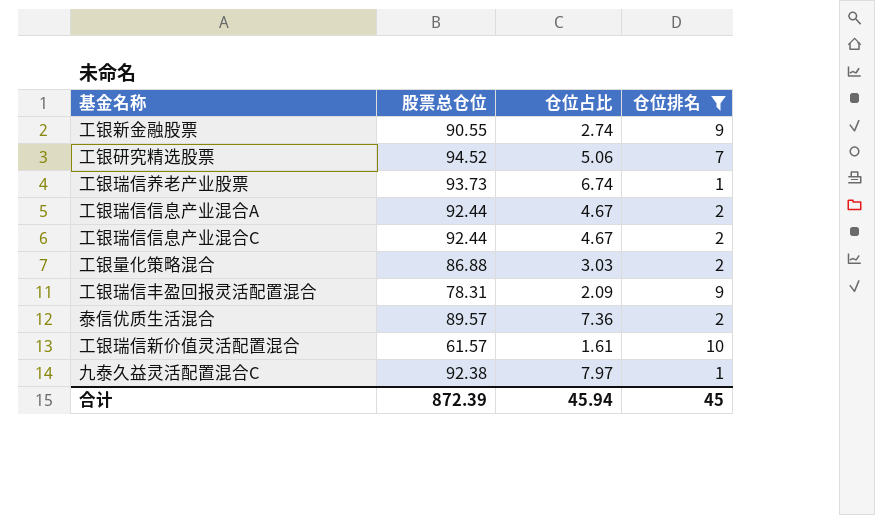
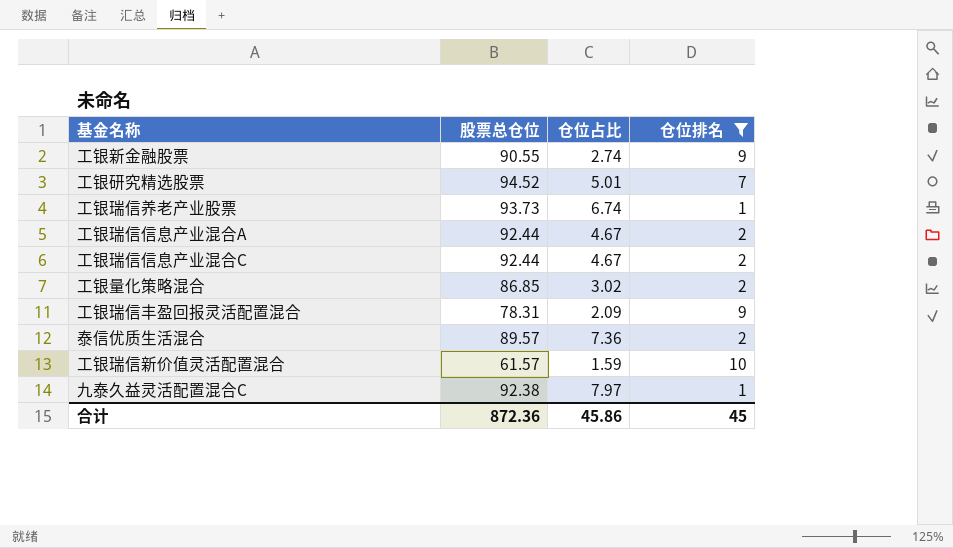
工银研究精选股票 | 仓位占比: 5.06 -> 5.01
工银量化策略混合 | 股票总仓位: 86.88 -> 86.85
工银量化策略混合 | 仓位占比: 3.03 -> 3.02
工银瑞信新价值灵活配置混合 | 仓位占比: 1.61 -> 1.59
合计 | 股票总仓位: 872.39 -> 872.36
合计 | 仓位占比: 45.94 -> 45.86

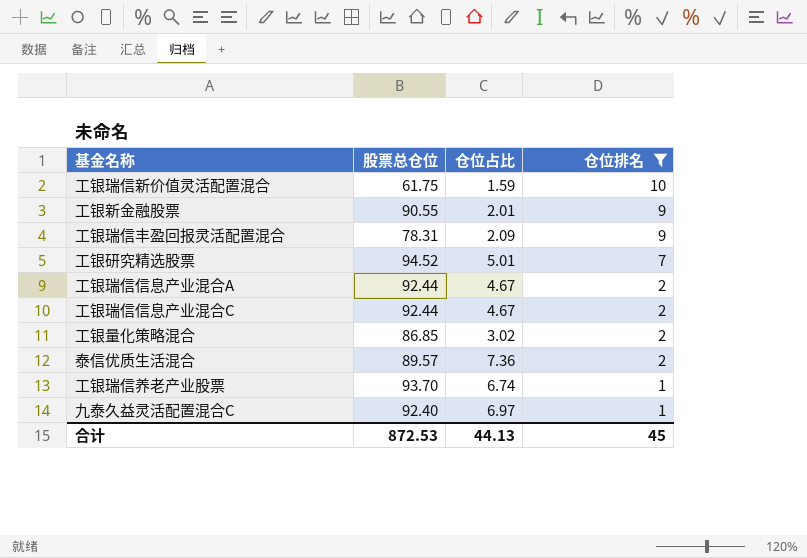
row order: none -> 仓位排名 descending
工银瑞信新价值灵活配置混合 | 股票总仓位: 61.57 -> 61.75
工银新金融股票 | 仓位占比: 2.74 -> 2.01
工银瑞信养老产业股票 | 股票总仓位: 93.73 -> 93.70
九泰久益灵活配置混合C | 股票总仓位: 92.38 -> 92.40
九泰久益灵活配置混合C | 仓位占比: 7.97 -> 6.97
合计 | 股票总仓位: 872.36 -> 872.53
合计 | 仓位占比: 45.86 -> 44.13

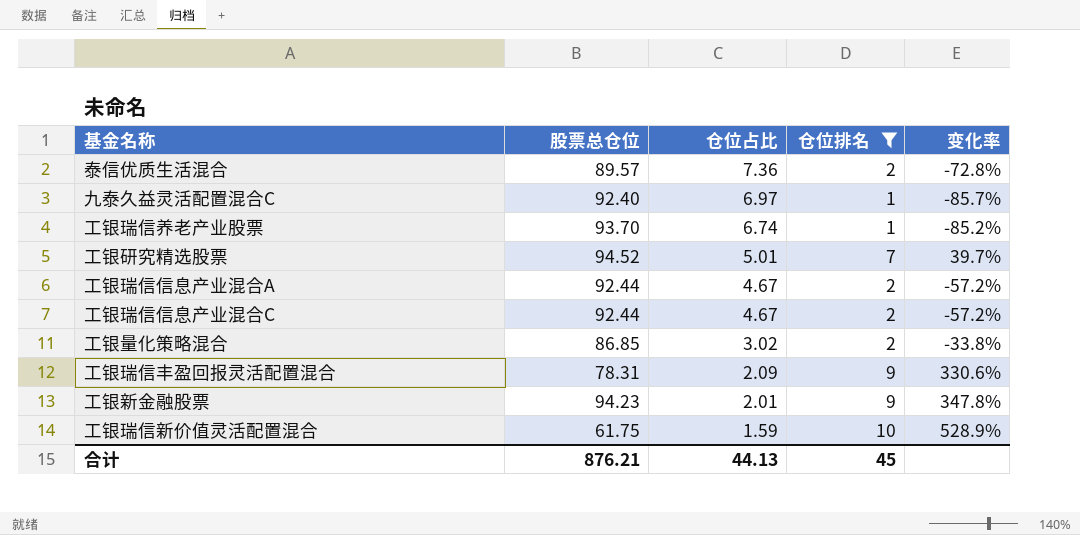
row order: 仓位排名 descending -> 仓位占比 descending
column 变化率 | formula: none -> ([仓位排名] - [仓位占比]) / [仓位占比]
工银新金融股票 | 股票总仓位: 90.55 -> 94.23
合计 | 股票总仓位: 872.53 -> 876.21

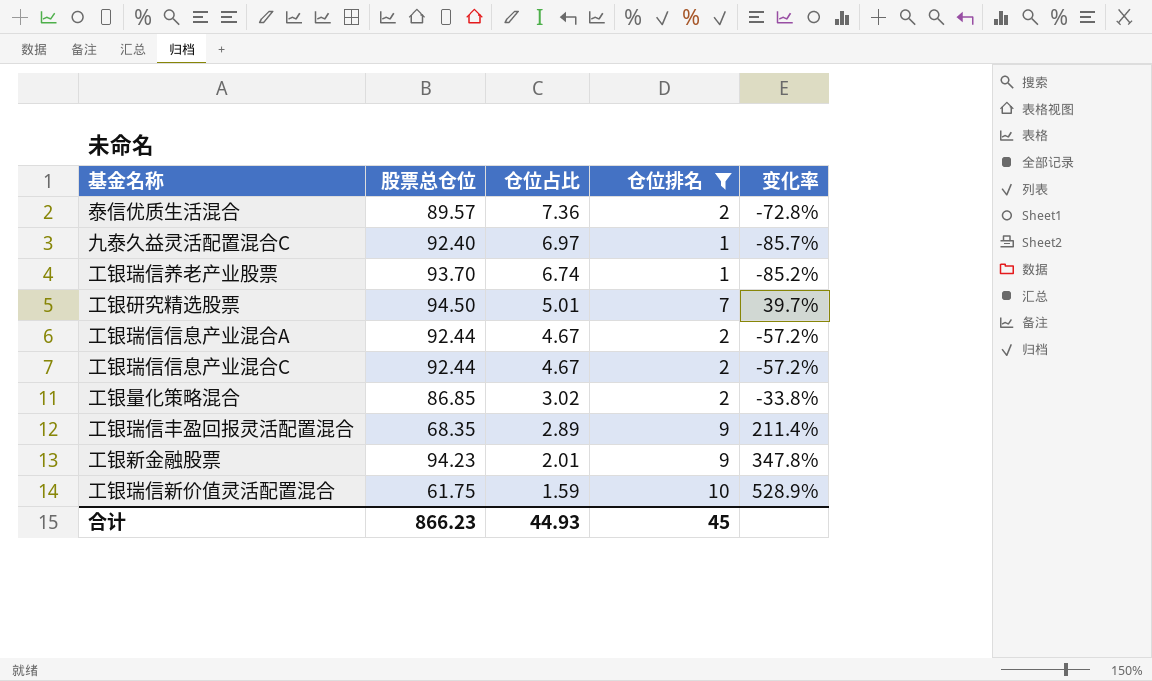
工银研究精选股票 | 股票总仓位: 94.52 -> 94.50
工银瑞信丰盈回报灵活配置混合 | 股票总仓位: 78.31 -> 68.35
工银瑞信丰盈回报灵活配置混合 | 仓位占比: 2.09 -> 2.89
工银瑞信丰盈回报灵活配置混合 | 变化率: 330.6% -> 211.4%
合计 | 股票总仓位: 876.21 -> 866.23
合计 | 仓位占比: 44.13 -> 44.93

